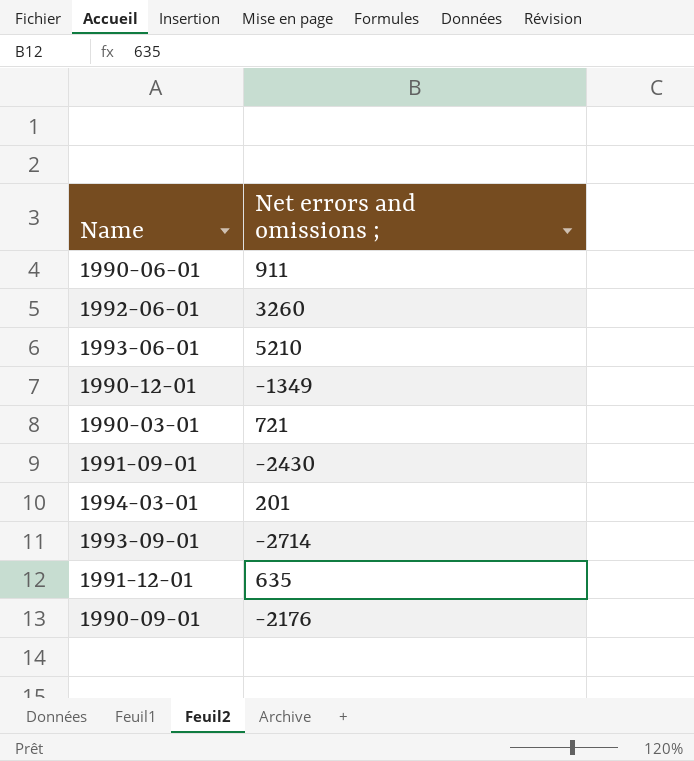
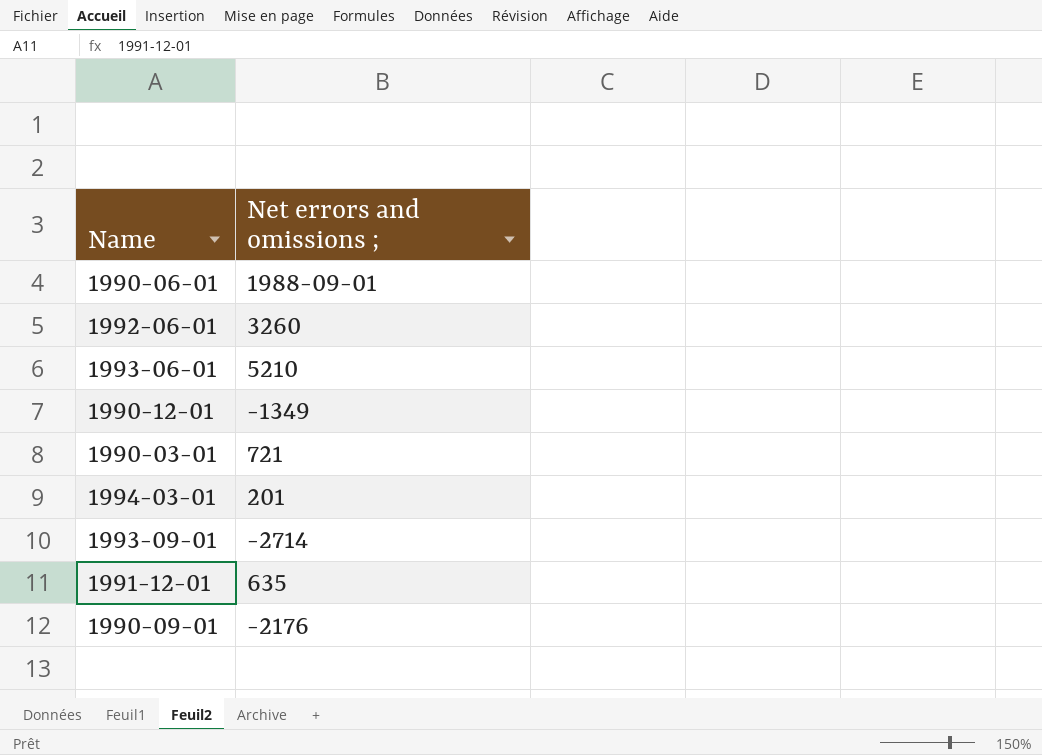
row 1991-09-01: -2430 -> none
1990-06-01 | Net errors and omissions ;: 911 -> 1988-09-01

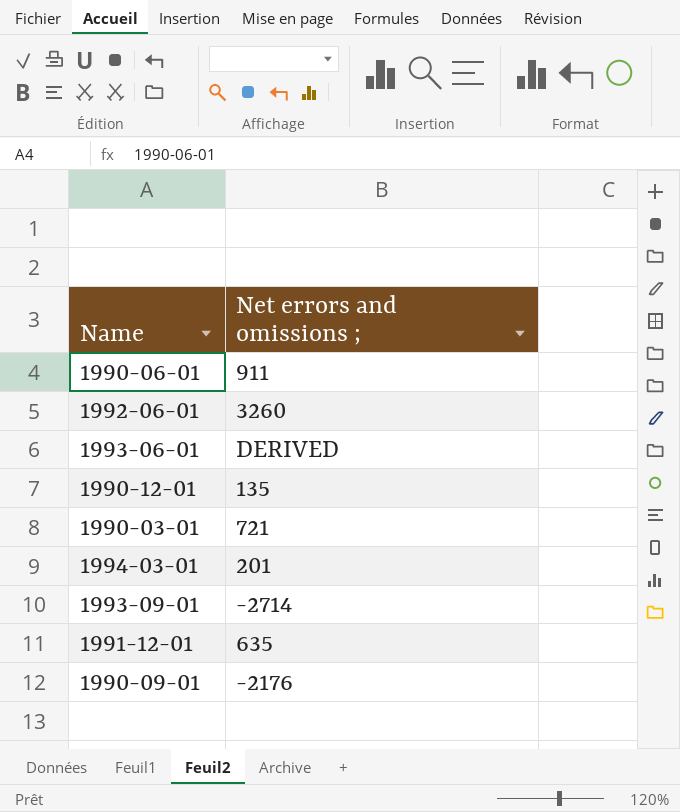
1990-06-01 | Net errors and omissions ;: 1988-09-01 -> 911
1993-06-01 | Net errors and omissions ;: 5210 -> DERIVED
1990-12-01 | Net errors and omissions ;: -1349 -> 135

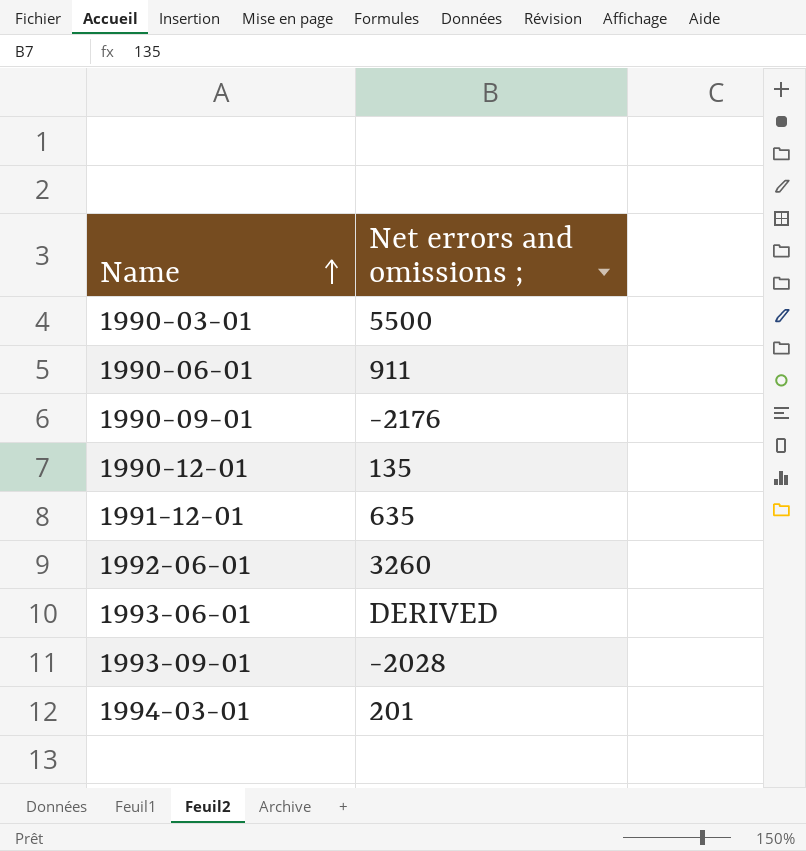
row order: none -> Name ascending
1990-03-01 | Net errors and omissions ;: 721 -> 5500
1993-09-01 | Net errors and omissions ;: -2714 -> -2028

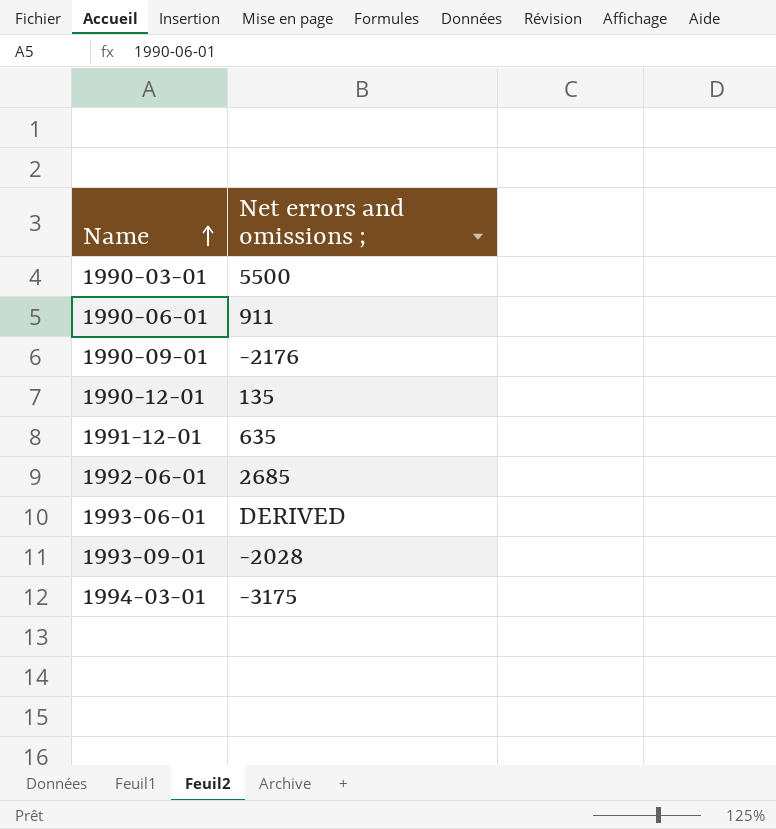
1992-06-01 | Net errors and omissions ;: 3260 -> 2685
1994-03-01 | Net errors and omissions ;: 201 -> -3175

